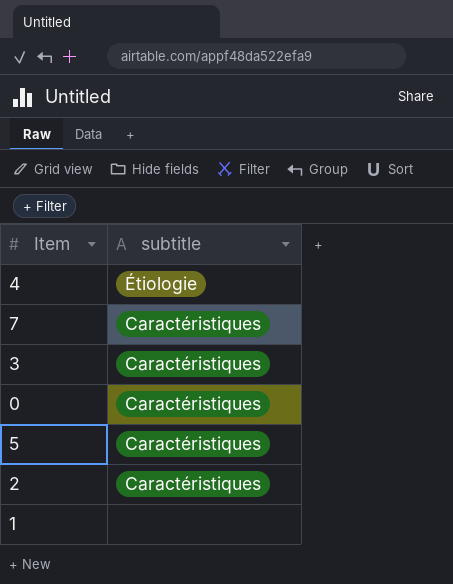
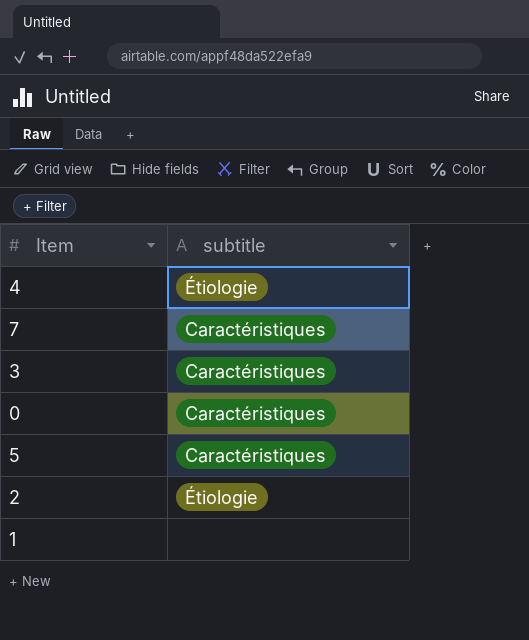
2 | subtitle: Caractéristiques -> Étiologie

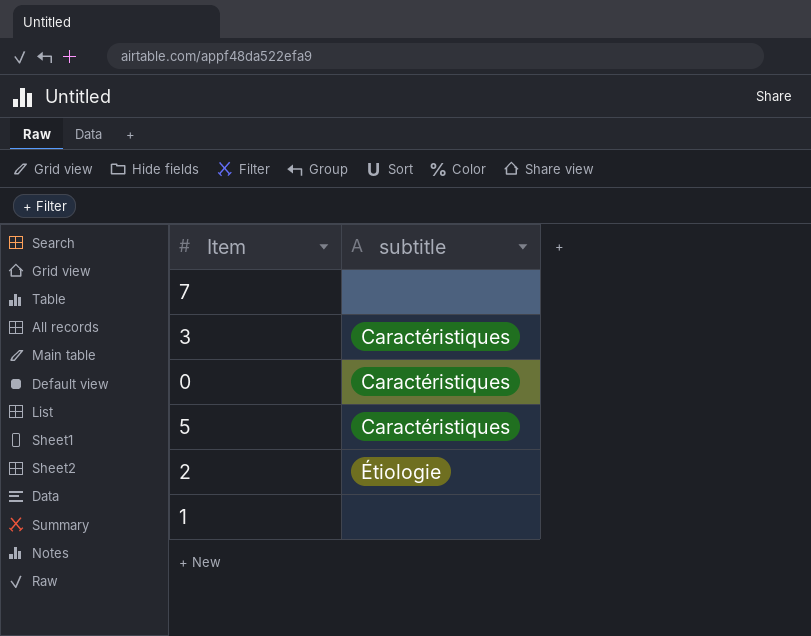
row 4: Étiologie -> none
7 | subtitle: Caractéristiques -> none

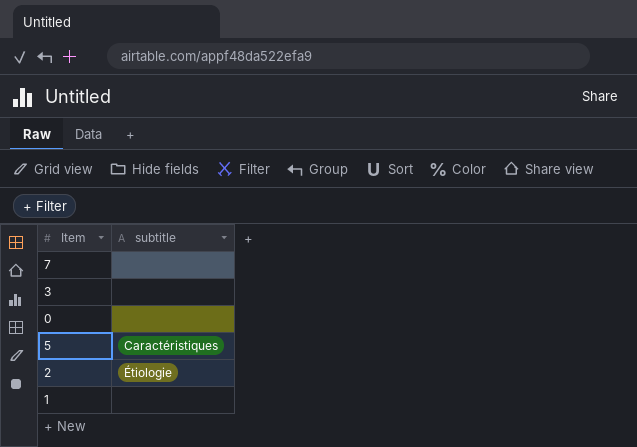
3 | subtitle: Caractéristiques -> none
0 | subtitle: Caractéristiques -> none

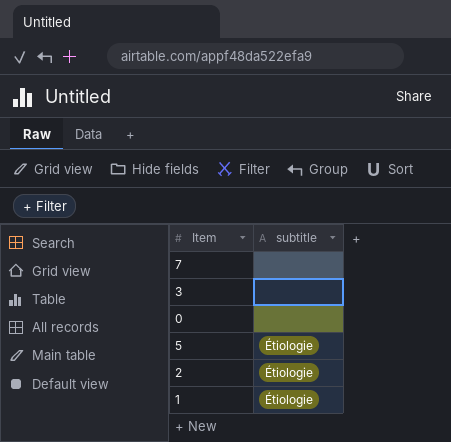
5 | subtitle: Caractéristiques -> Étiologie
1 | subtitle: none -> Étiologie

